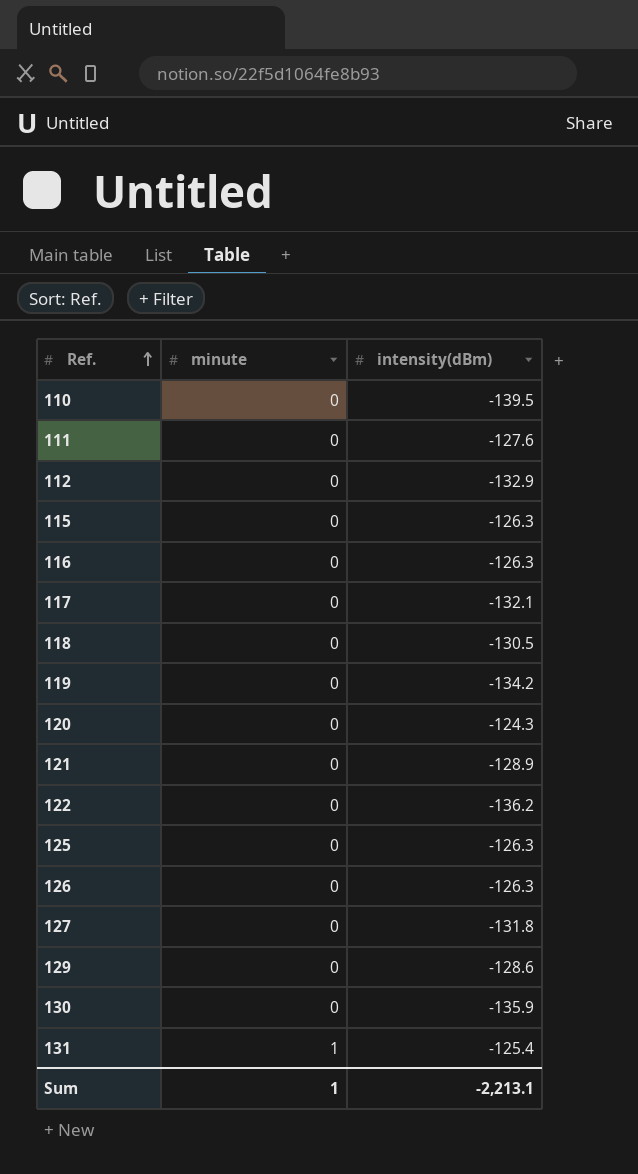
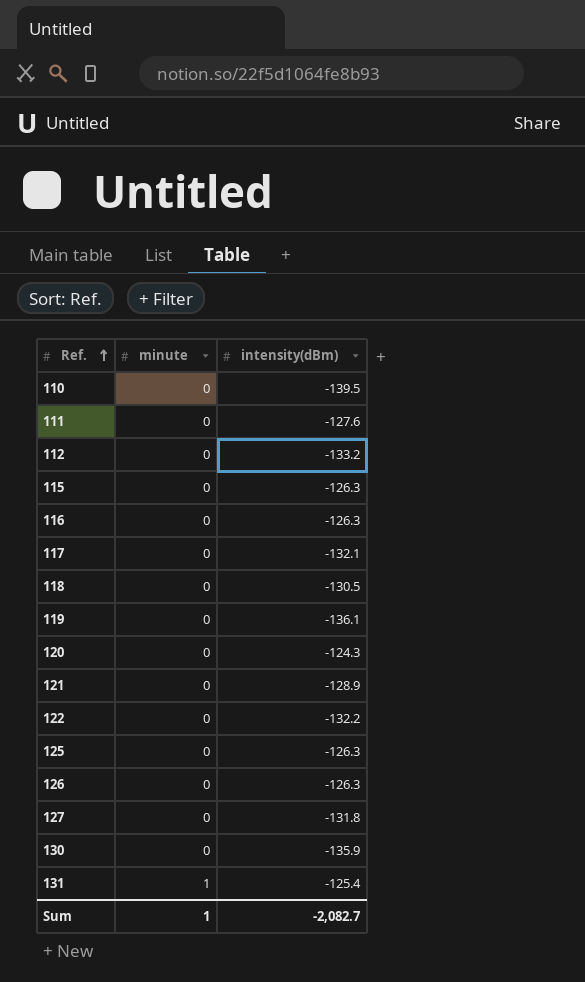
row 129: 0 | -128.6 -> none
112 | intensity(dBm): -132.9 -> -133.2
119 | intensity(dBm): -134.2 -> -136.1
122 | intensity(dBm): -136.2 -> -132.2
Sum | intensity(dBm): -2,213.1 -> -2,082.7

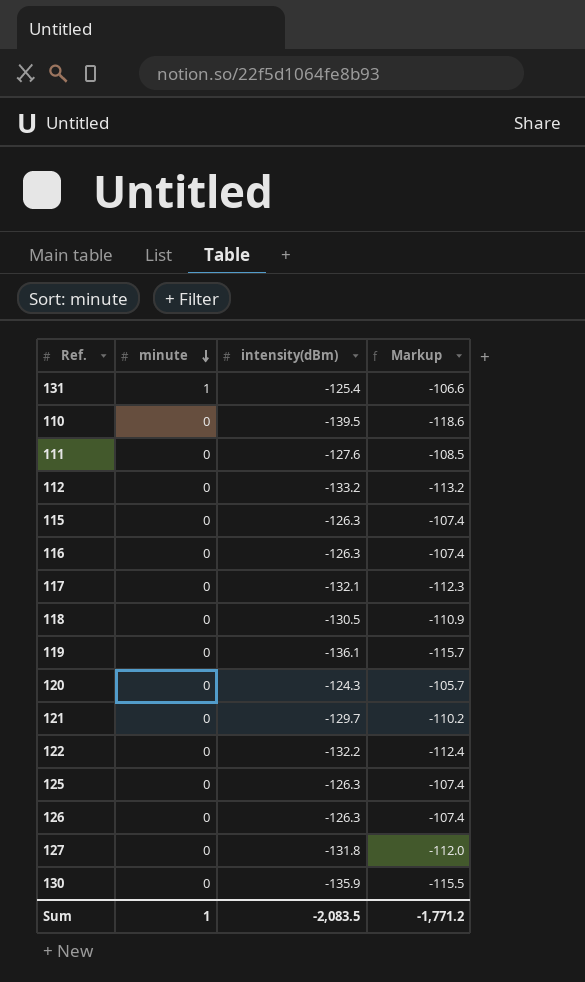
row order: Ref. ascending -> minute descending
column Markup | formula: none -> [intensity(dBm)] * 0.85
121 | intensity(dBm): -128.9 -> -129.7
Sum | intensity(dBm): -2,082.7 -> -2,083.5

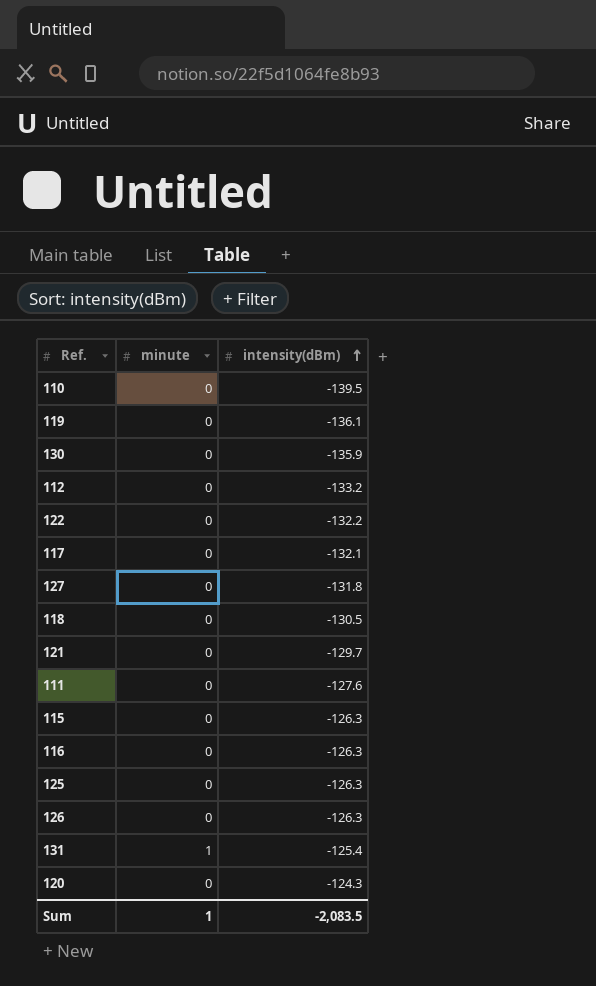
row order: minute descending -> intensity(dBm) ascending
column Markup | formula: [intensity(dBm)] * 0.85 -> none

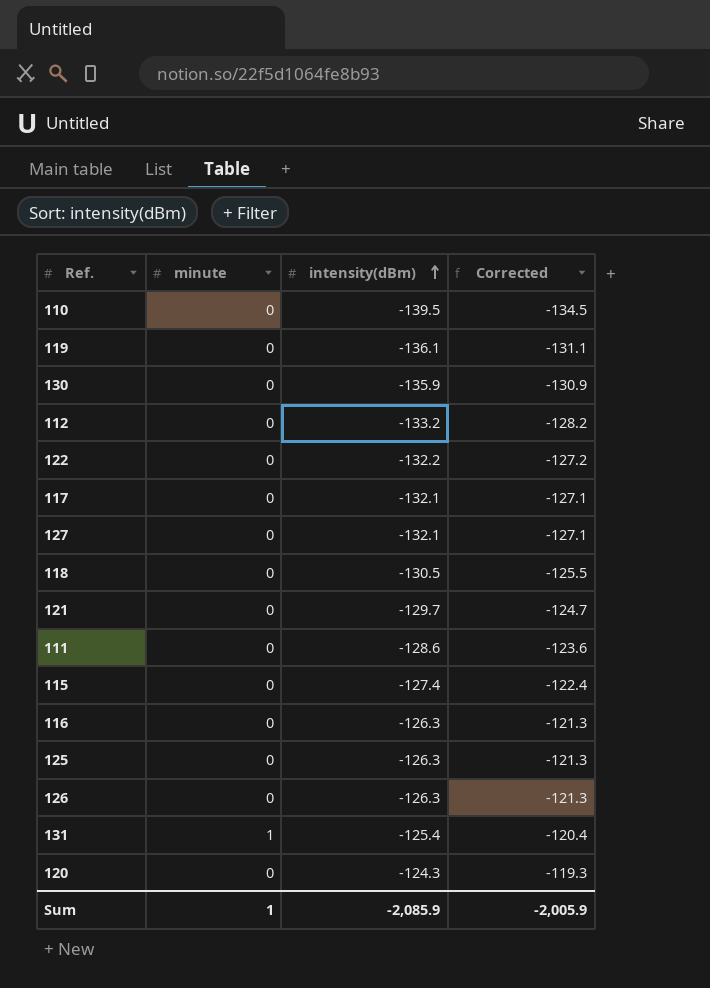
column Corrected | formula: none -> [intensity(dBm)] + 5
127 | intensity(dBm): -131.8 -> -132.1
111 | intensity(dBm): -127.6 -> -128.6
115 | intensity(dBm): -126.3 -> -127.4
Sum | intensity(dBm): -2,083.5 -> -2,085.9

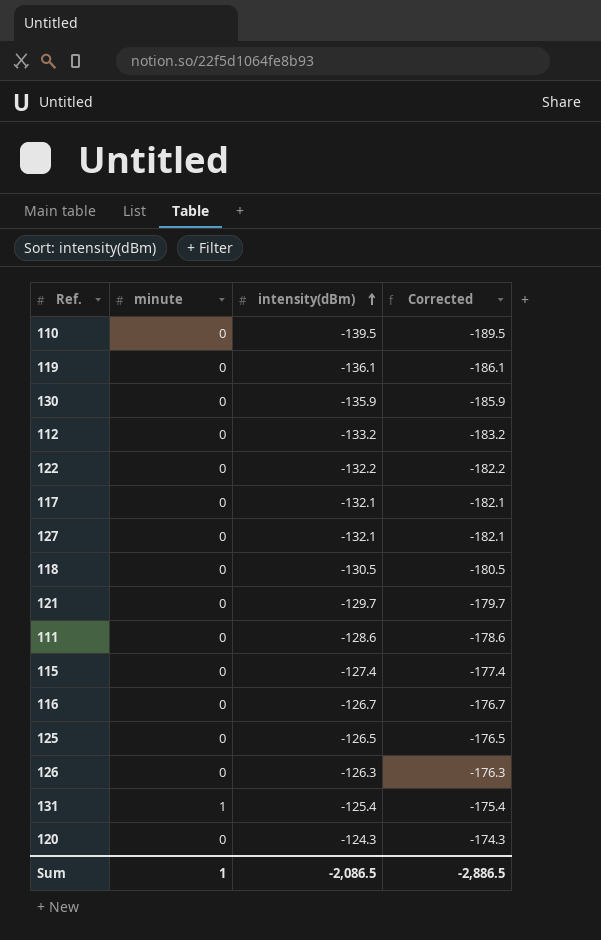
column Corrected | formula: [intensity(dBm)] + 5 -> [intensity(dBm)] - 50
116 | intensity(dBm): -126.3 -> -126.7
125 | intensity(dBm): -126.3 -> -126.5
Sum | intensity(dBm): -2,085.9 -> -2,086.5
Sum | Corrected: -2,005.9 -> -2,886.5

